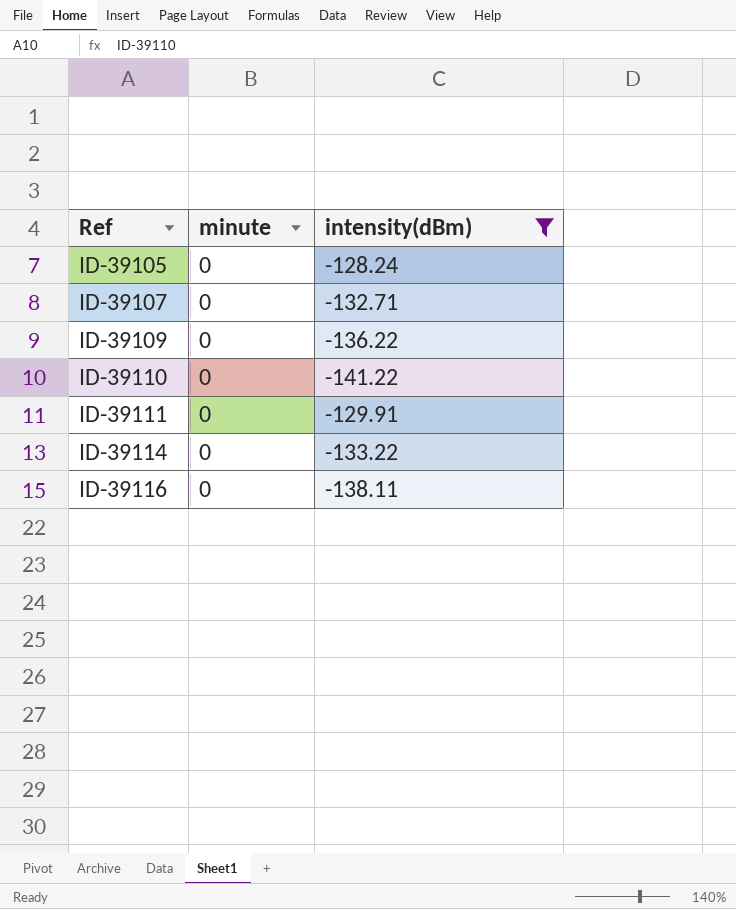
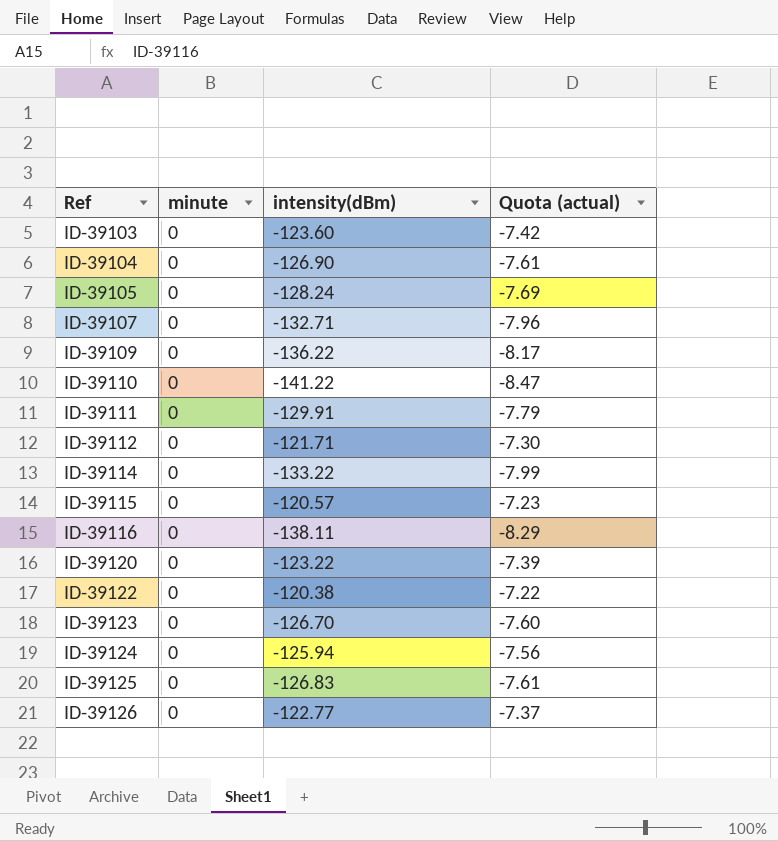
filter: intensity(dBm) <= -128.24 -> none
column Quota (actual) | formula: none -> [intensity(dBm)] * 0.06

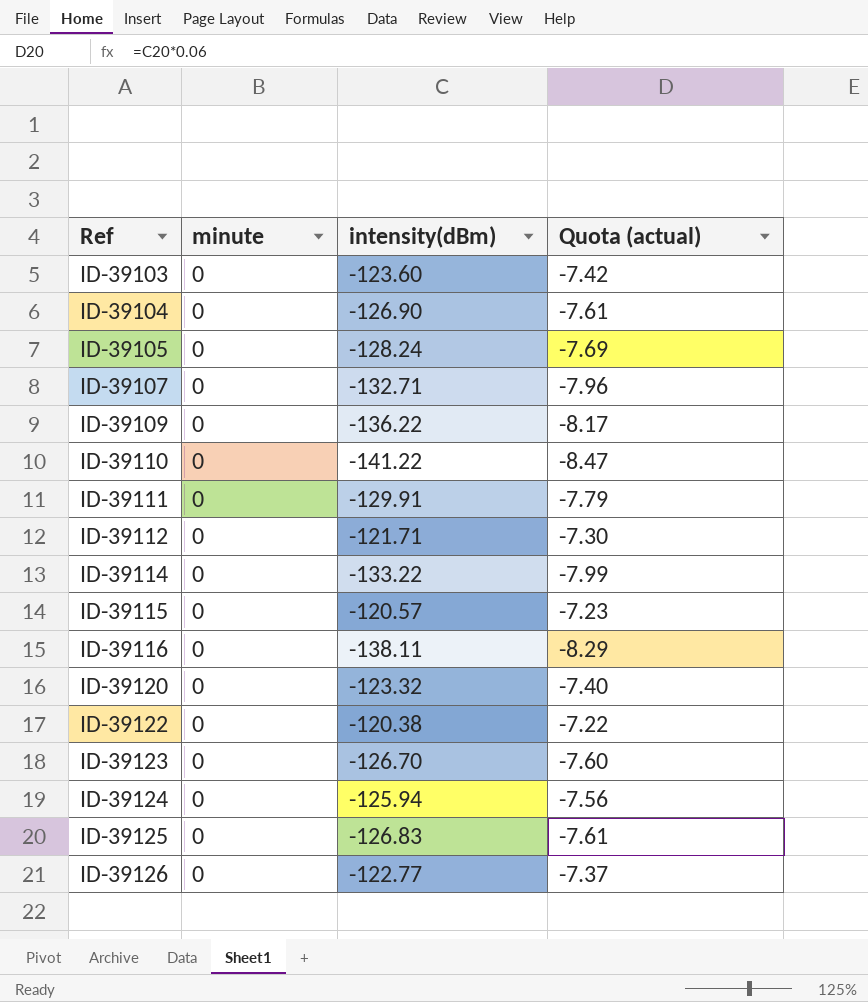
ID-39120 | intensity(dBm): -123.22 -> -123.32
ID-39120 | Quota (actual): -7.39 -> -7.40

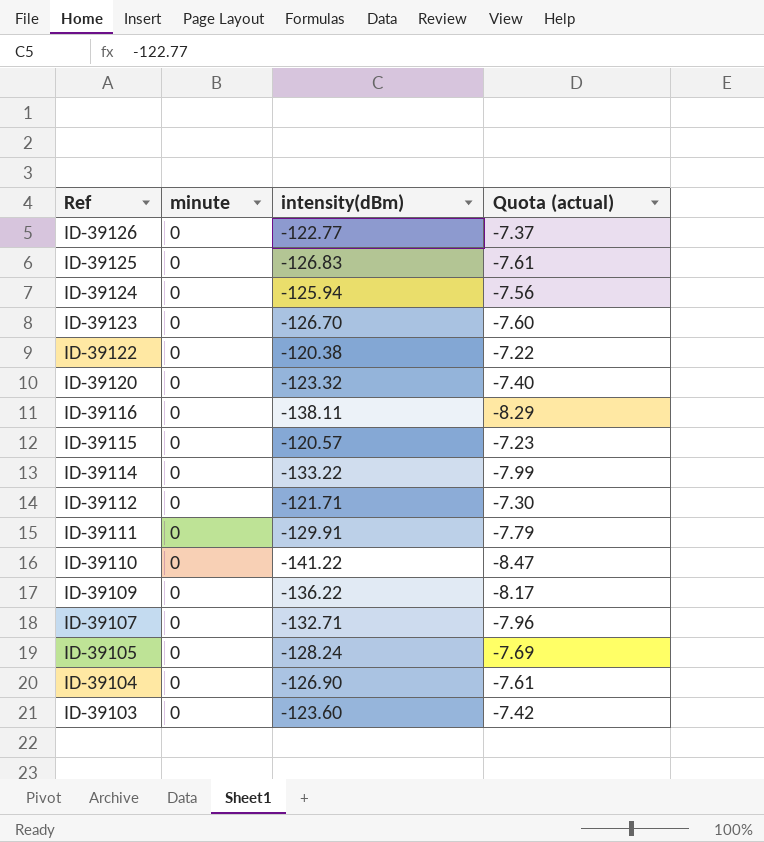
row order: Ref ascending -> Ref descending

